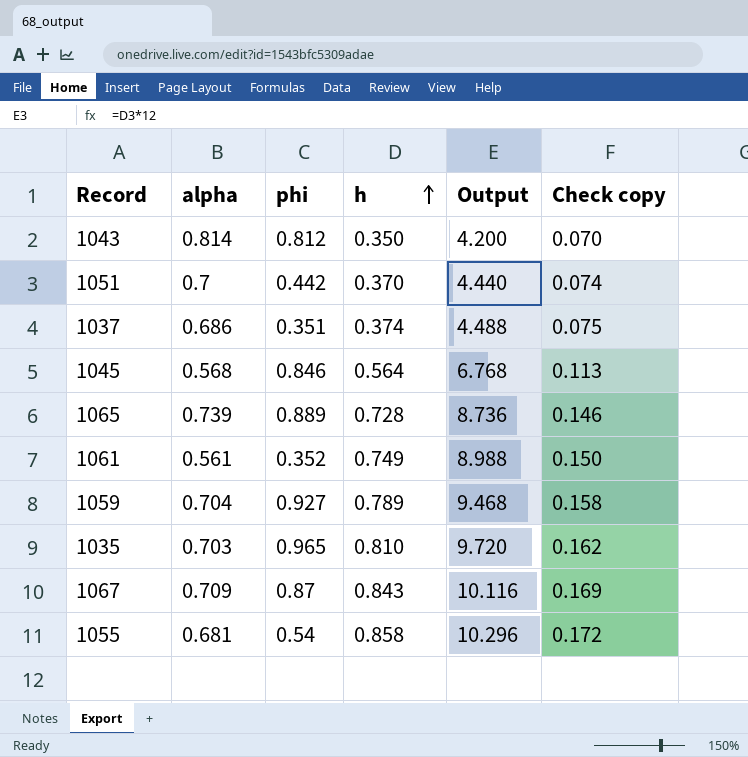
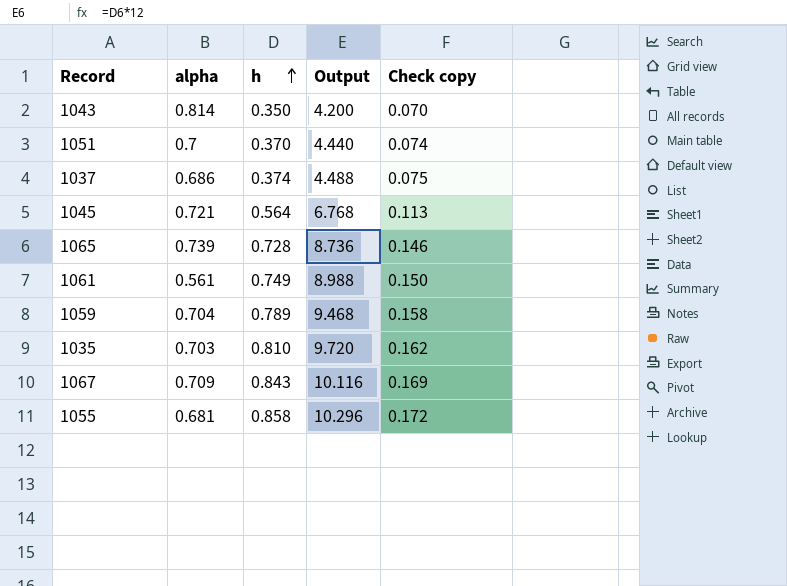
column phi | position: 3 -> none
1045 | alpha: 0.568 -> 0.721

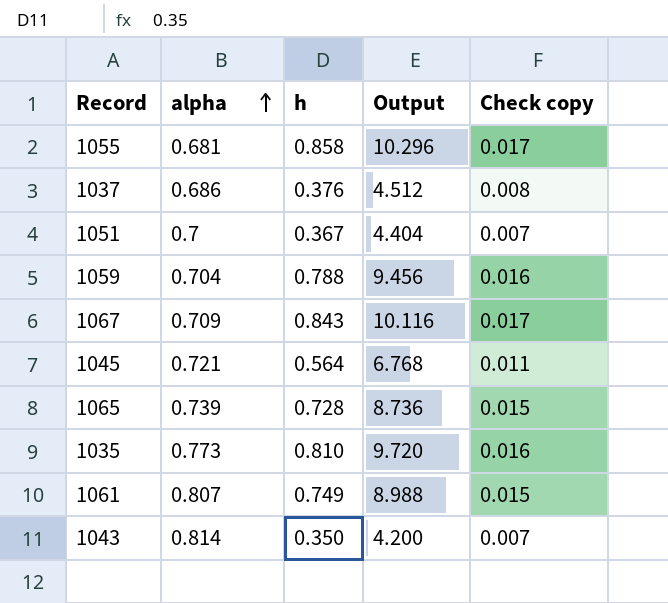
row order: h ascending -> alpha ascending
column Check copy | formula: [h] * 0.2 -> [h] * 0.02
1037 | h: 0.374 -> 0.376
1037 | Output: 4.488 -> 4.512
1051 | h: 0.370 -> 0.367
1051 | Output: 4.440 -> 4.404
1059 | h: 0.789 -> 0.788
1059 | Output: 9.468 -> 9.456
1035 | alpha: 0.703 -> 0.773
1061 | alpha: 0.561 -> 0.807

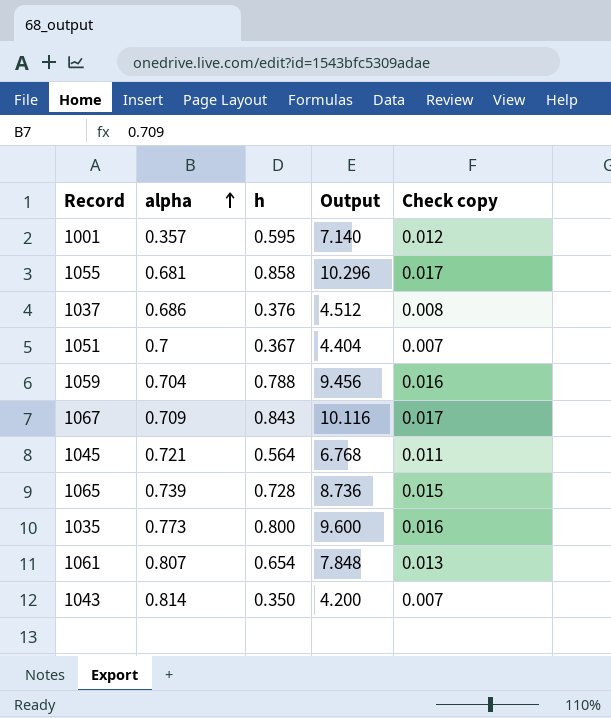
row 1001: none -> 0.357 | 0.595 | 7.140 | 0.012
1035 | h: 0.810 -> 0.800
1035 | Output: 9.720 -> 9.600
1061 | h: 0.749 -> 0.654
1061 | Output: 8.988 -> 7.848
1061 | Check copy: 0.015 -> 0.013

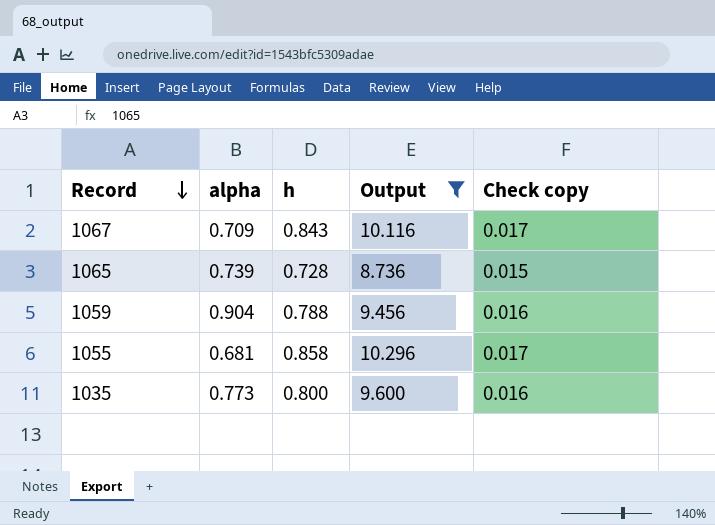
filter: none -> Output >= 8.736
row order: alpha ascending -> Record descending
1059 | alpha: 0.704 -> 0.904

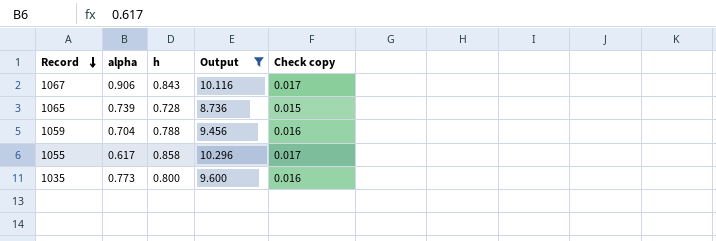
1067 | alpha: 0.709 -> 0.906
1059 | alpha: 0.904 -> 0.704
1055 | alpha: 0.681 -> 0.617

